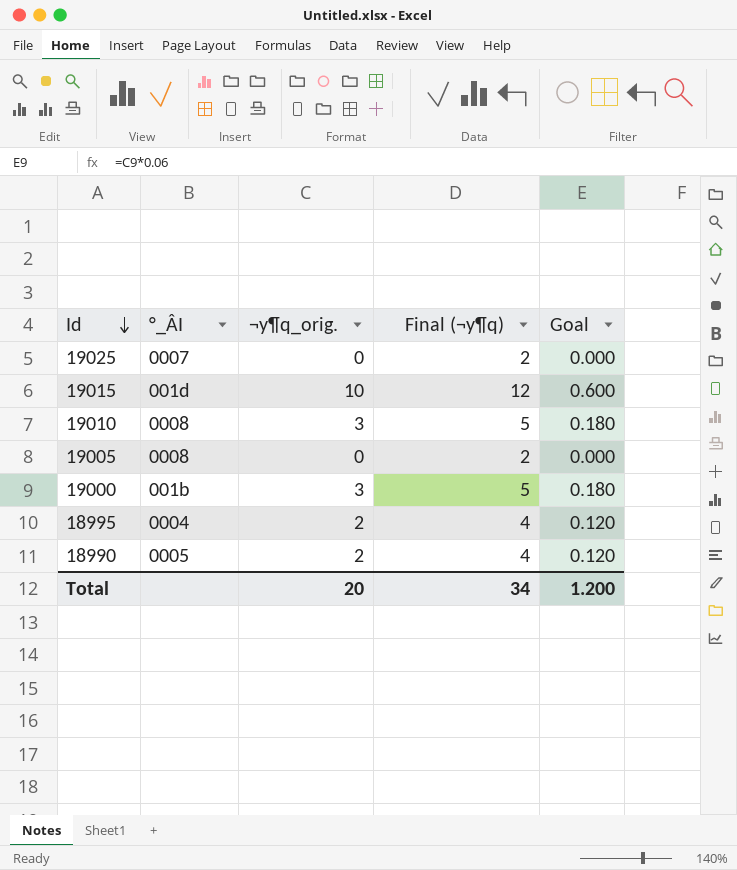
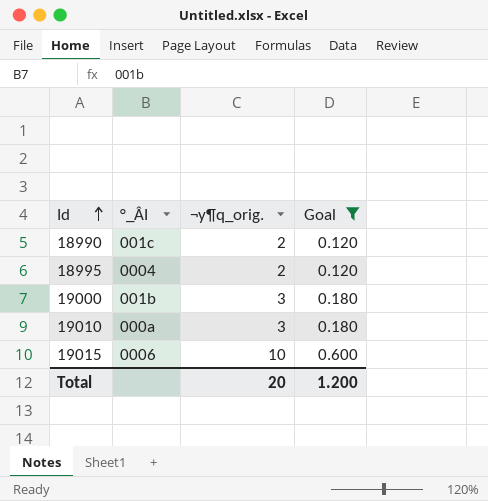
filter: none -> Goal != 0.000
row order: Id descending -> Id ascending
column Final (¬y¶q) | formula: [¬y¶q_orig.] + 2 -> none
18990 | °_ÂI: 0005 -> 001c
19010 | °_ÂI: 0008 -> 000a
19015 | °_ÂI: 001d -> 0006

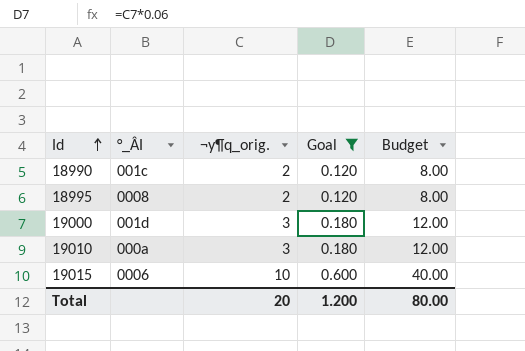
column Budget | formula: none -> [¬y¶q_orig.] * 4
18995 | °_ÂI: 0004 -> 0008
19000 | °_ÂI: 001b -> 001d

